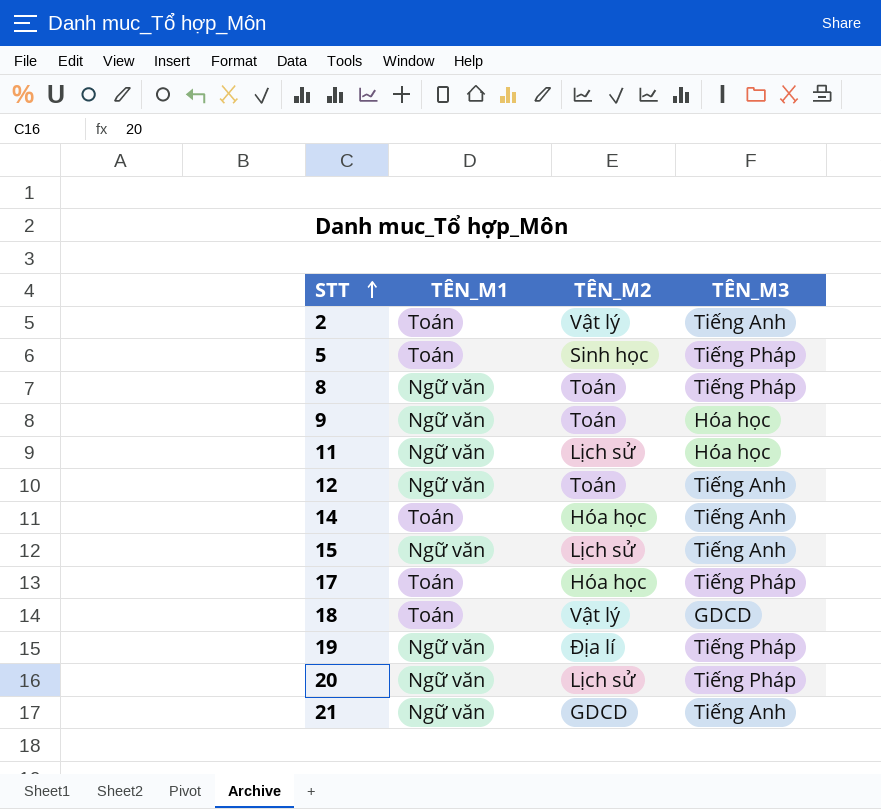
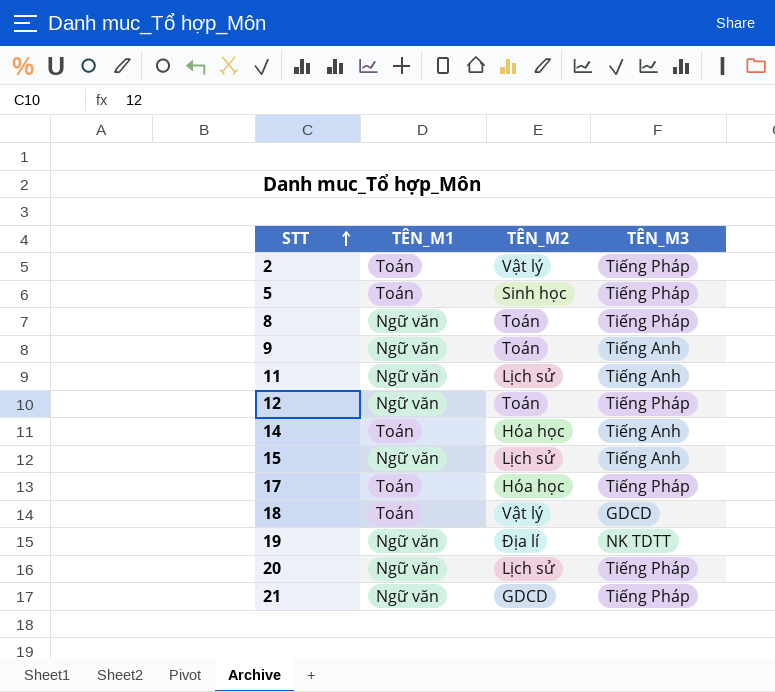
2 | TÊN_M3: Tiếng Anh -> Tiếng Pháp
9 | TÊN_M3: Hóa học -> Tiếng Anh
11 | TÊN_M3: Hóa học -> Tiếng Anh
12 | TÊN_M3: Tiếng Anh -> Tiếng Pháp
19 | TÊN_M3: Tiếng Pháp -> NK TDTT
21 | TÊN_M3: Tiếng Anh -> Tiếng Pháp

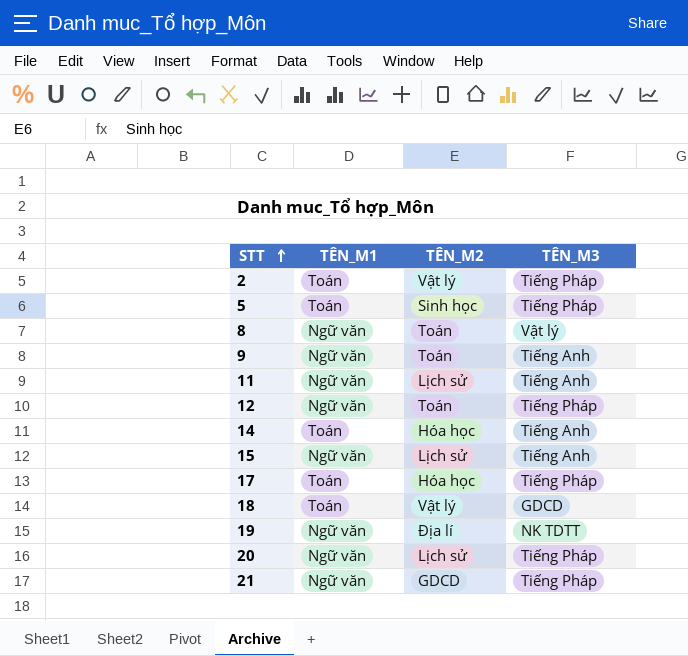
8 | TÊN_M3: Tiếng Pháp -> Vật lý

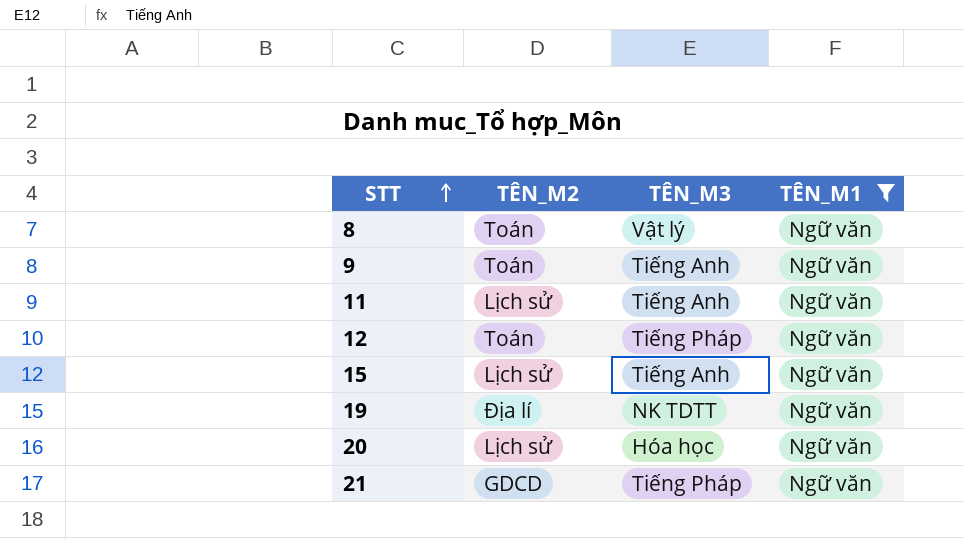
filter: none -> TÊN_M1 = Ngữ văn
column TÊN_M1 | position: 2 -> 4
20 | TÊN_M3: Tiếng Pháp -> Hóa học

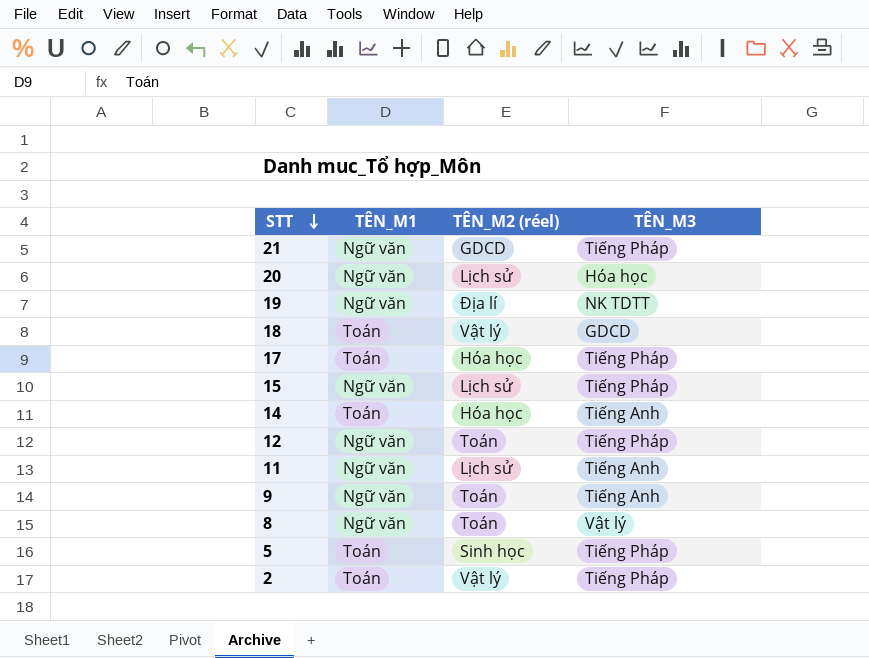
filter: TÊN_M1 = Ngữ văn -> none
row order: STT ascending -> STT descending
column TÊN_M1 | position: 4 -> 2
column name: TÊN_M2 -> TÊN_M2 (réel)
15 | TÊN_M3: Tiếng Anh -> Tiếng Pháp

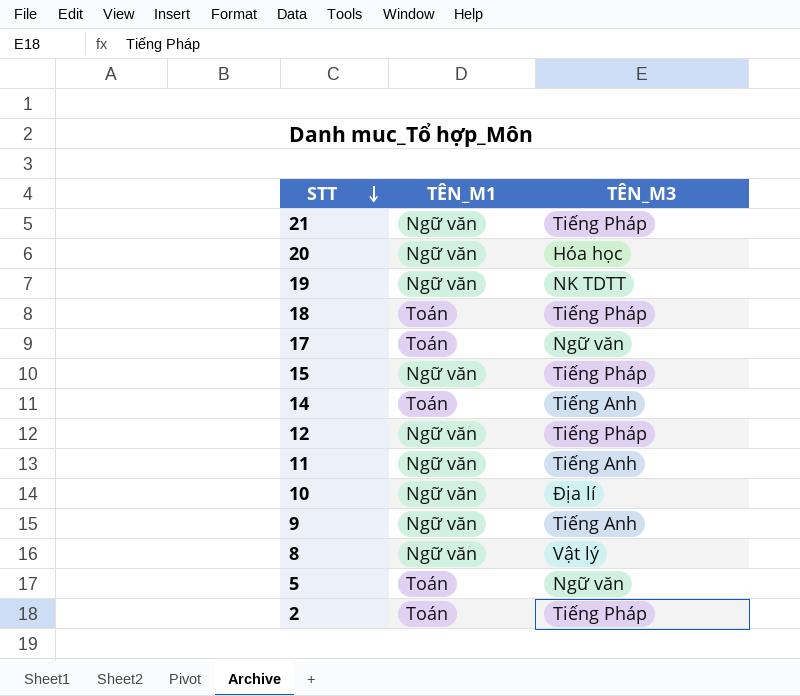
column TÊN_M2 (réel) | position: 3 -> none
18 | TÊN_M3: GDCD -> Tiếng Pháp
17 | TÊN_M3: Tiếng Pháp -> Ngữ văn
row 10: none -> Ngữ văn | Địa lí
5 | TÊN_M3: Tiếng Pháp -> Ngữ văn

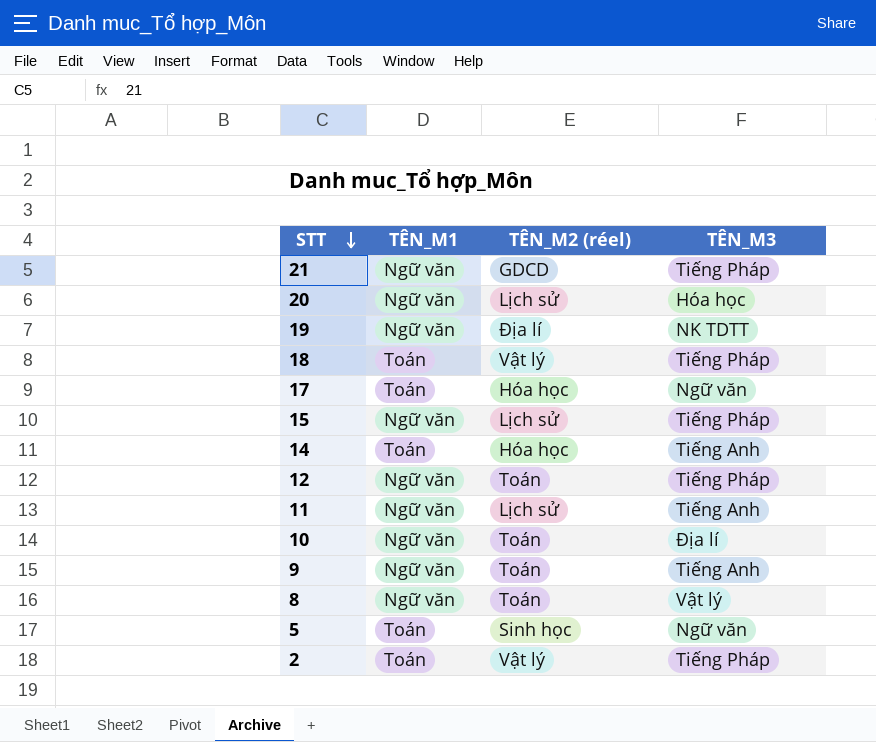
column TÊN_M2 (réel) | position: none -> 3

